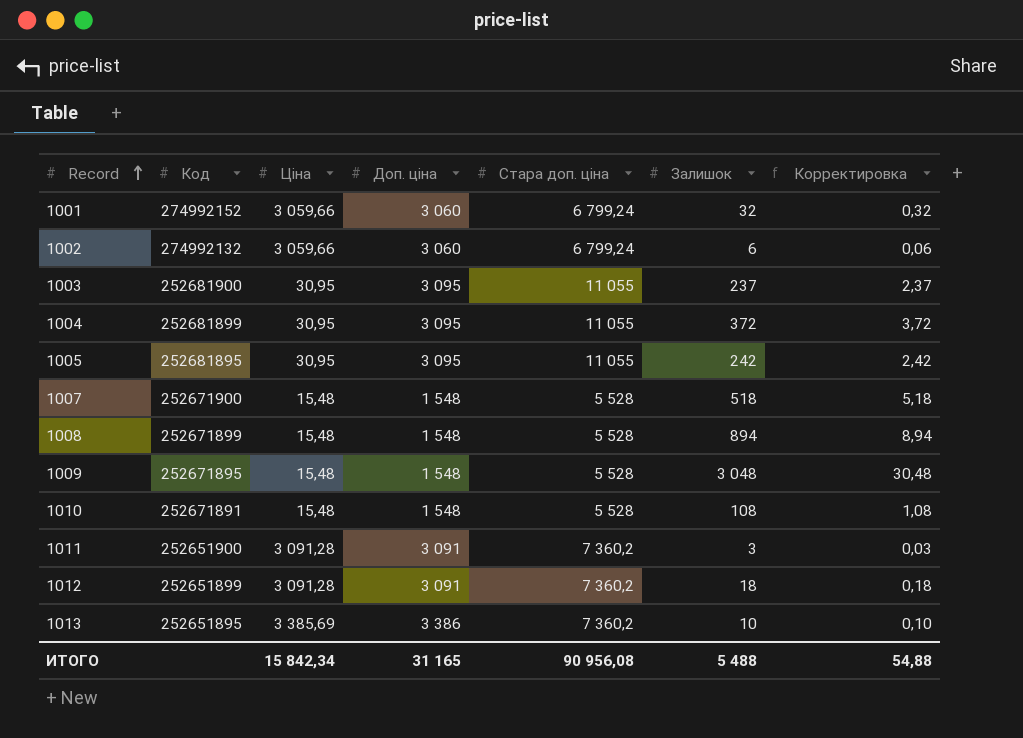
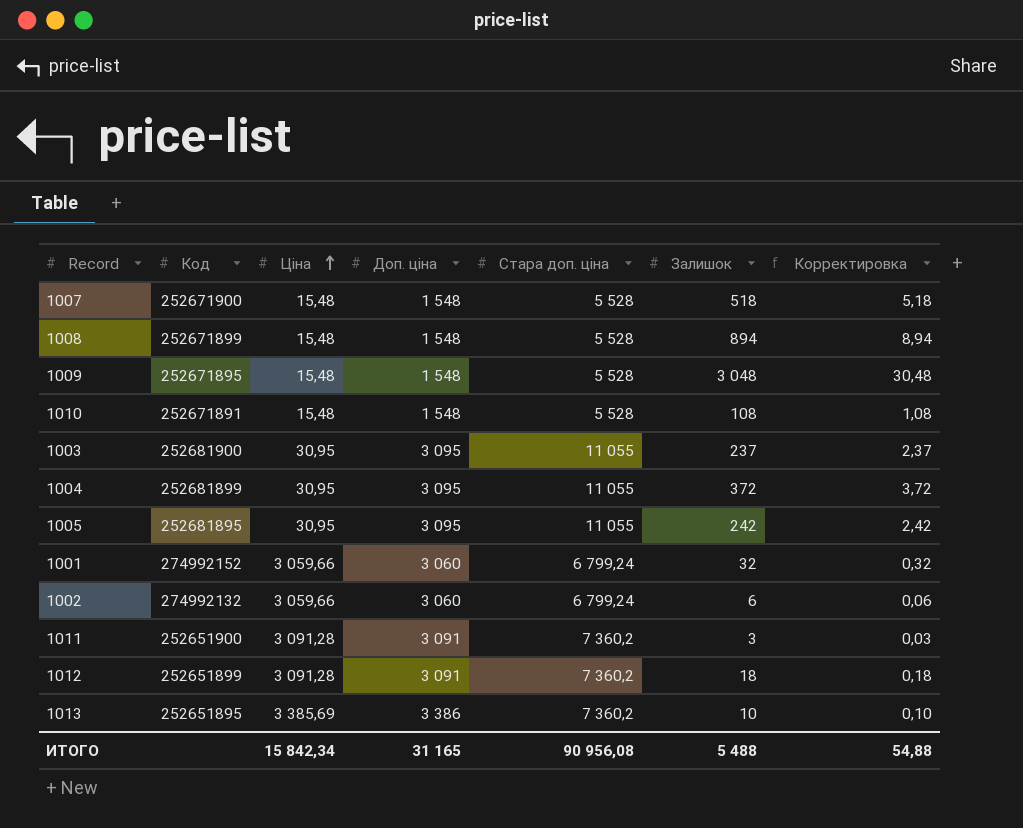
row order: Record ascending -> Ціна ascending

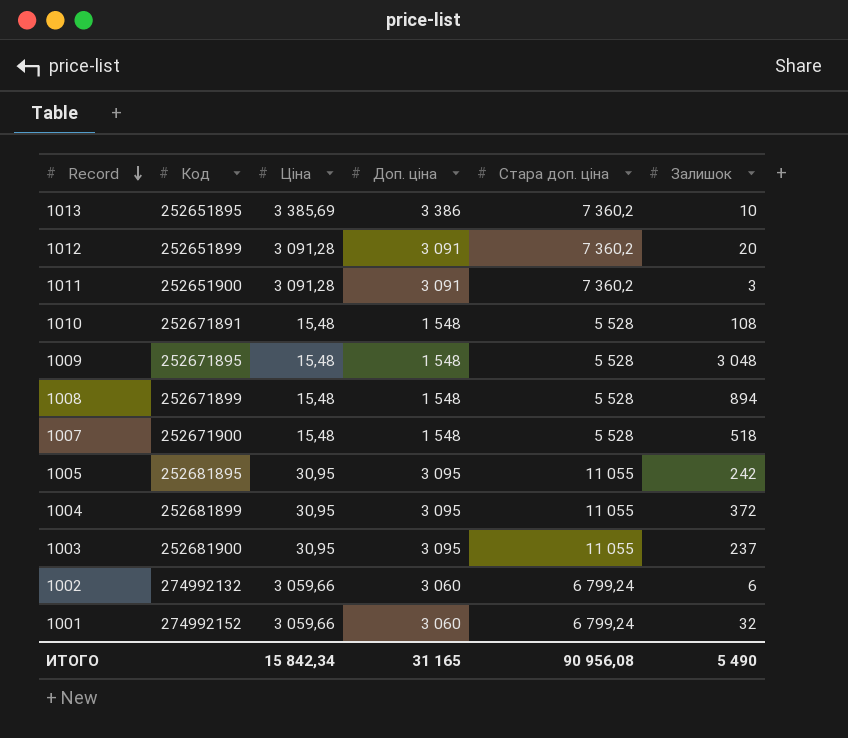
row order: Ціна ascending -> Record descending
column Корректировка | formula: [Залишок] * 0,01 -> none
1012 | Залишок: 18 -> 20
ИТОГО | Залишок: 5 488 -> 5 490

